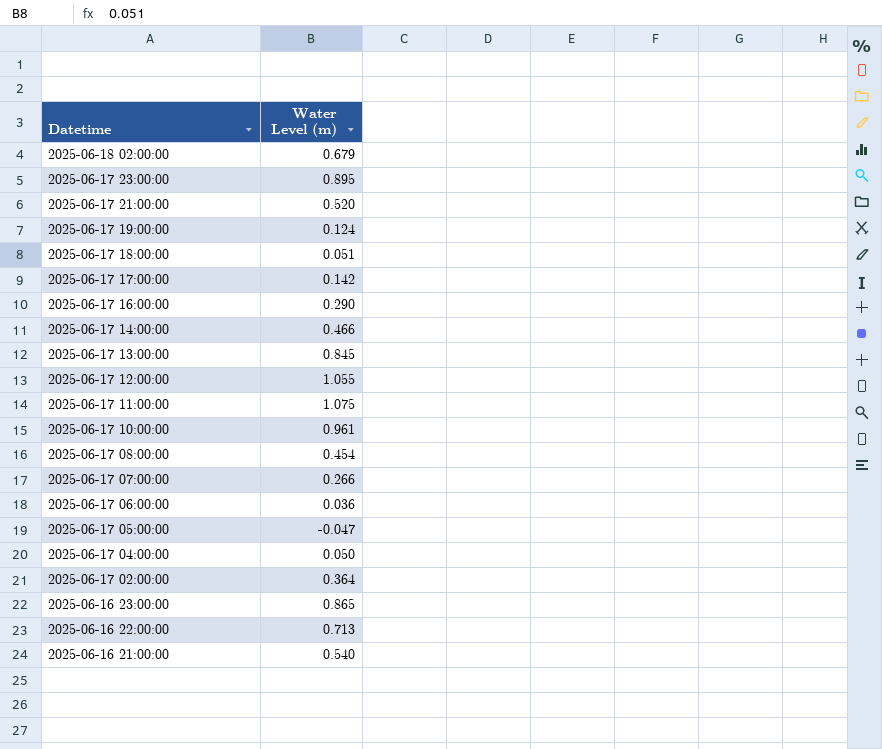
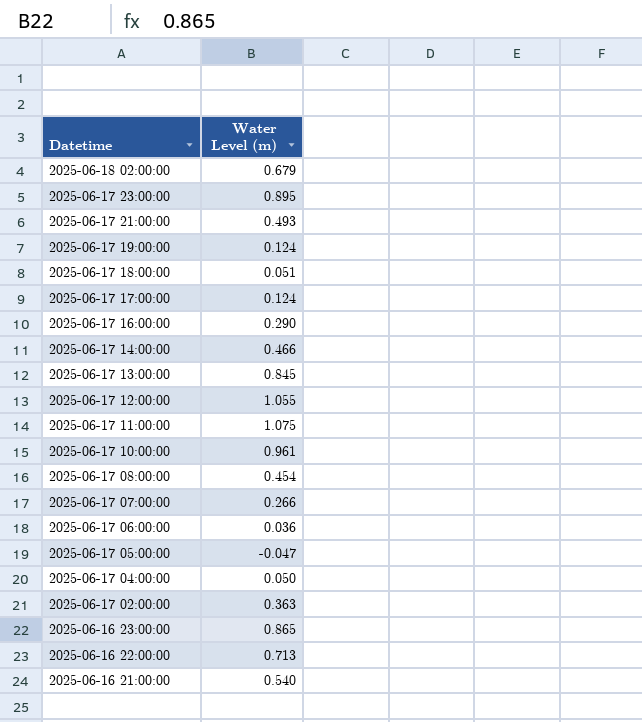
2025-06-17 21:00:00 | Water Level (m): 0.520 -> 0.493
2025-06-17 17:00:00 | Water Level (m): 0.142 -> 0.124
2025-06-17 02:00:00 | Water Level (m): 0.364 -> 0.363

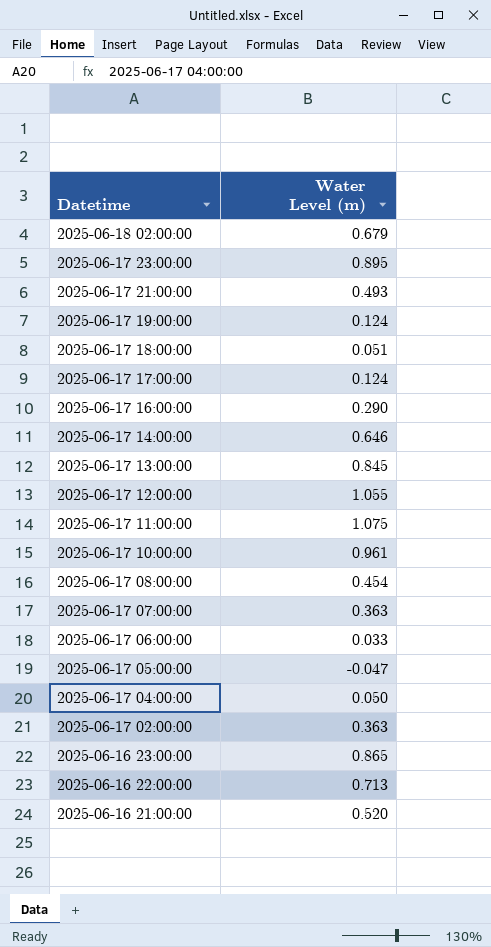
2025-06-17 14:00:00 | Water Level (m): 0.466 -> 0.646
2025-06-17 07:00:00 | Water Level (m): 0.266 -> 0.363
2025-06-17 06:00:00 | Water Level (m): 0.036 -> 0.033
2025-06-16 21:00:00 | Water Level (m): 0.540 -> 0.520

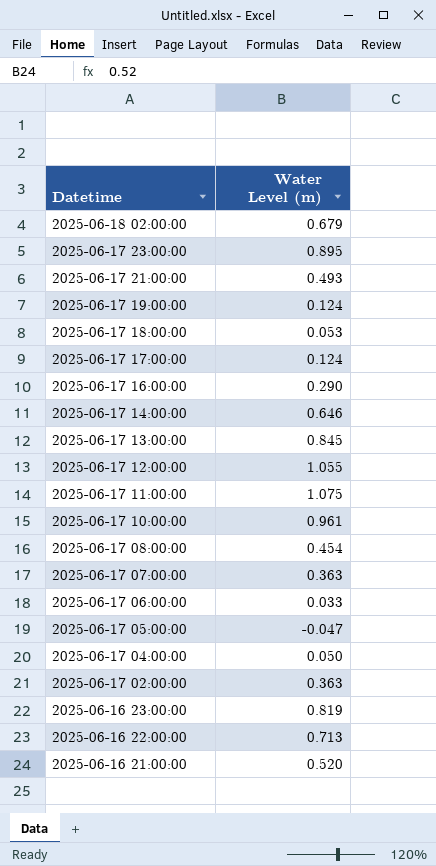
2025-06-17 18:00:00 | Water Level (m): 0.051 -> 0.053
2025-06-16 23:00:00 | Water Level (m): 0.865 -> 0.819

